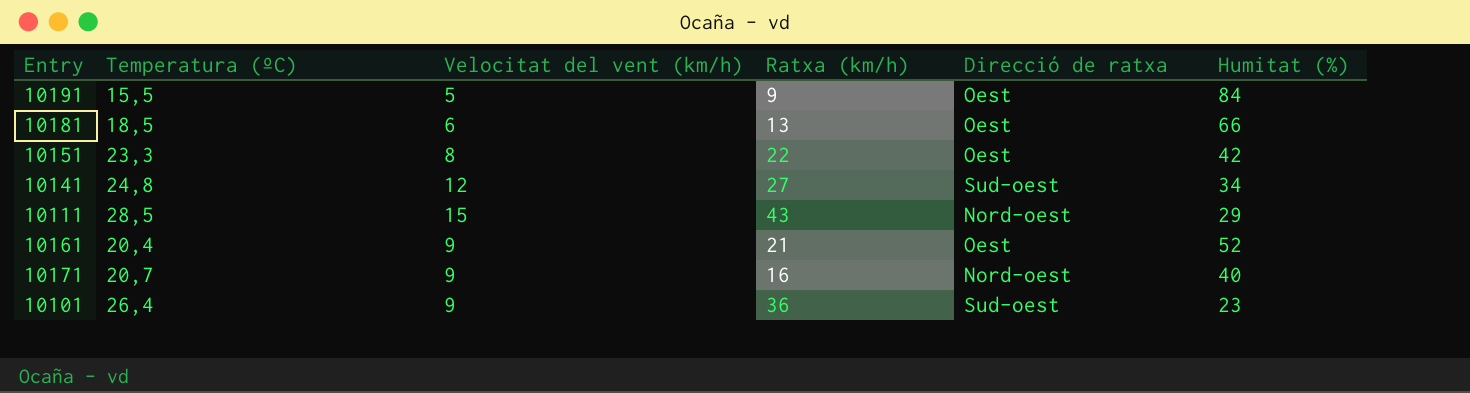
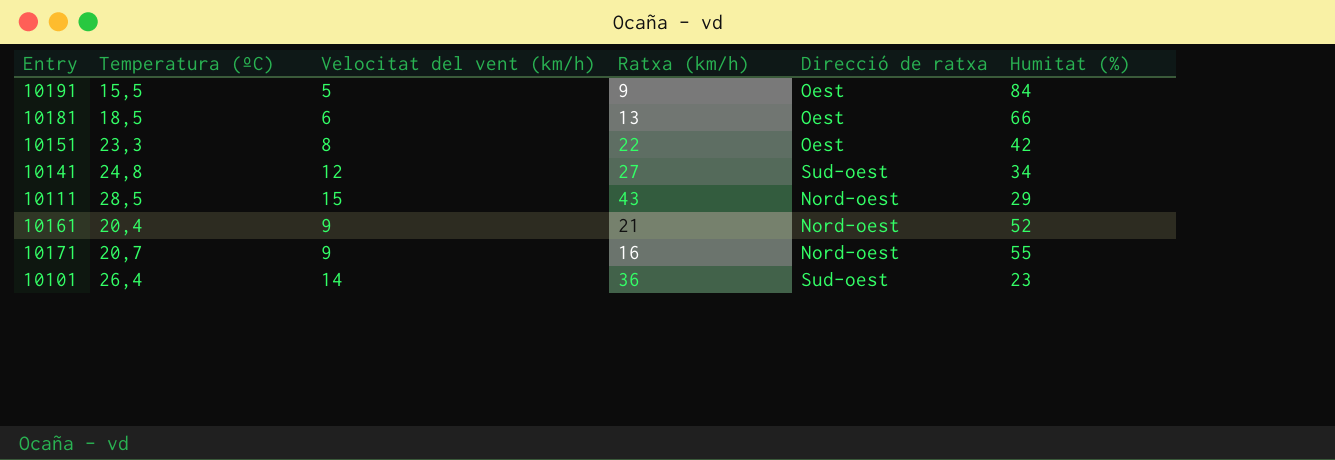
10161 | Direcció de ratxa: Oest -> Nord-oest
10171 | Humitat (%): 40 -> 55
10101 | Velocitat del vent (km/h): 9 -> 14

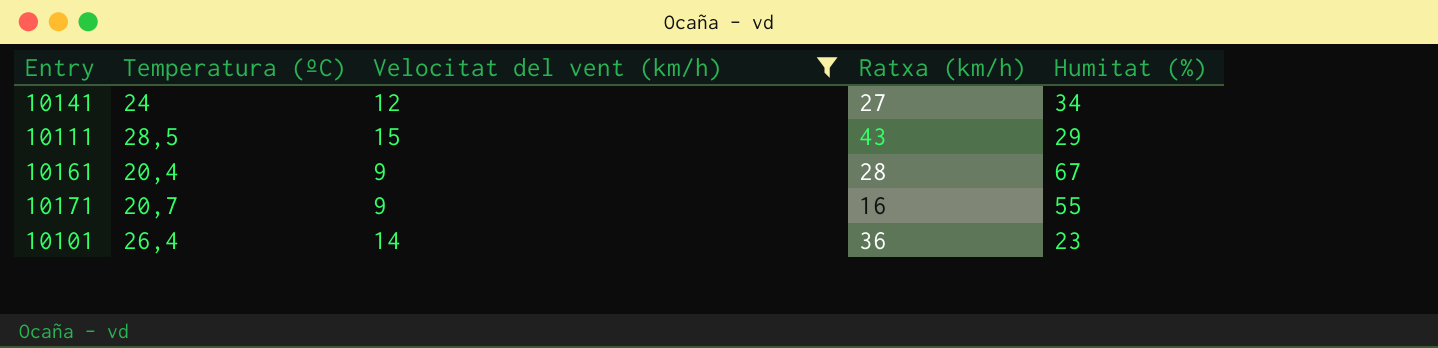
filter: none -> Velocitat del vent (km/h) >= 9
column Direcció de ratxa | position: 5 -> none
10141 | Temperatura (ºC): 24,8 -> 24
10161 | Ratxa (km/h): 21 -> 28
10161 | Humitat (%): 52 -> 67

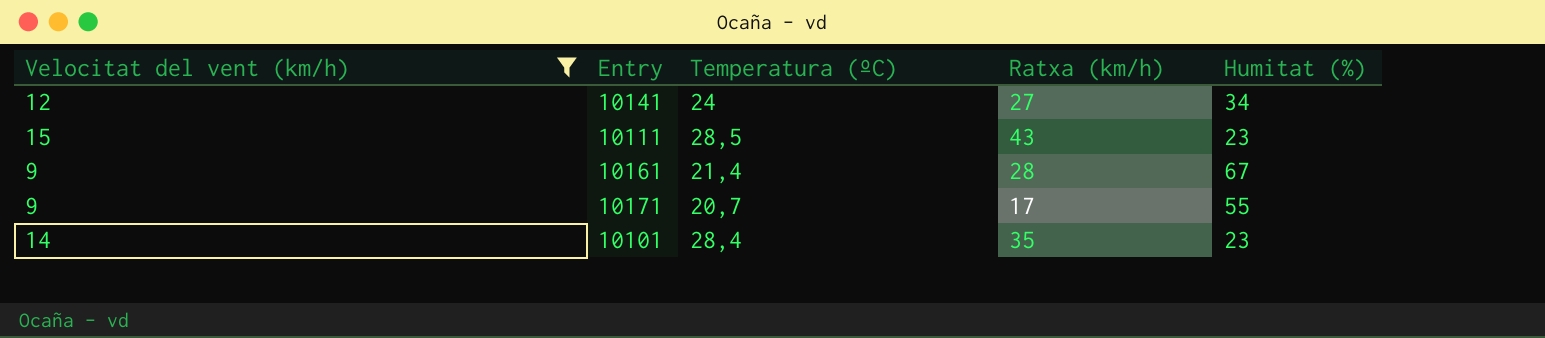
column Velocitat del vent (km/h) | position: 3 -> 1
10111 | Humitat (%): 29 -> 23
10161 | Temperatura (ºC): 20,4 -> 21,4
10171 | Ratxa (km/h): 16 -> 17
10101 | Temperatura (ºC): 26,4 -> 28,4
10101 | Ratxa (km/h): 36 -> 35

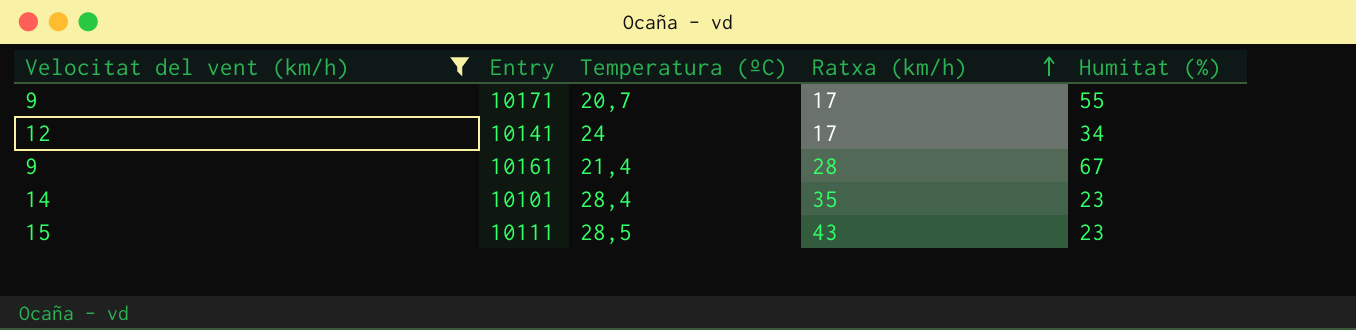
row order: none -> Ratxa (km/h) ascending
10141 | Ratxa (km/h): 27 -> 17

